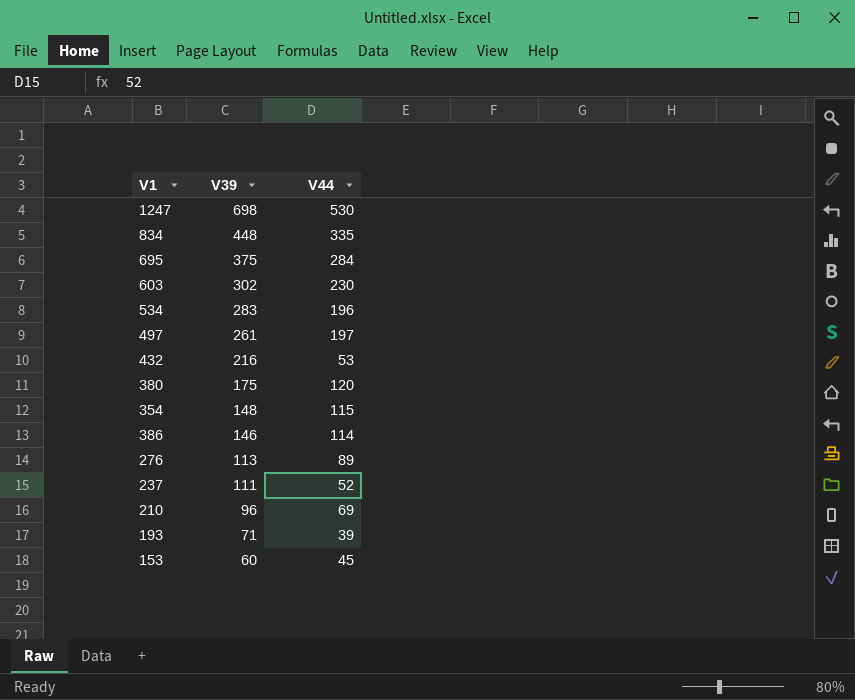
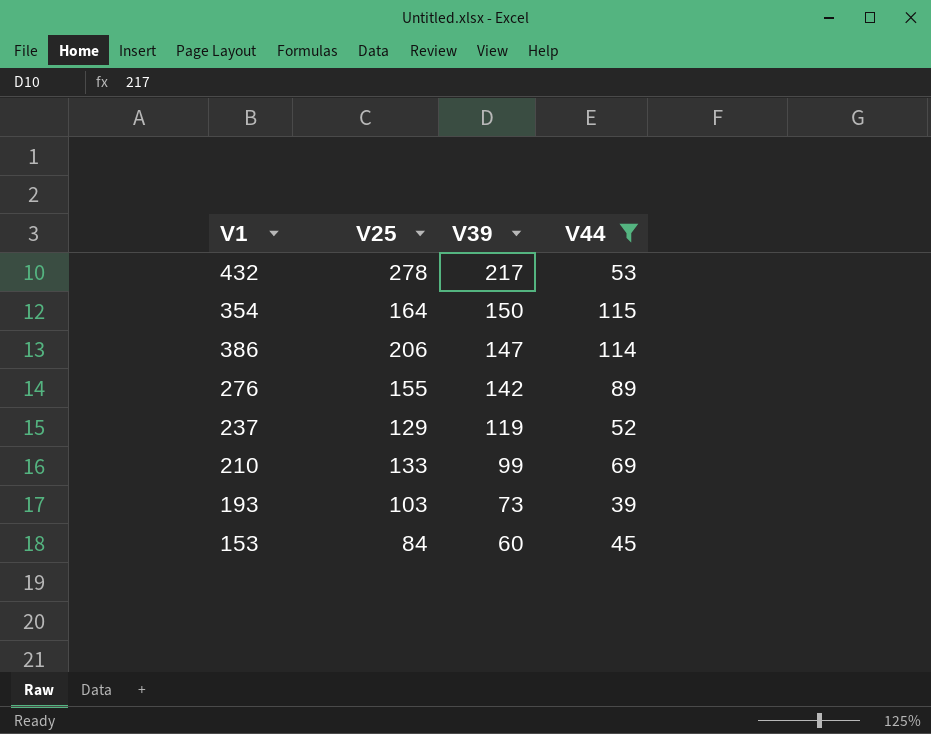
filter: none -> V44 <= 115
column V25 | position: none -> 2
432 | V39: 216 -> 217
354 | V39: 148 -> 150
386 | V39: 146 -> 147
276 | V39: 113 -> 142
237 | V39: 111 -> 119
210 | V39: 96 -> 99
193 | V39: 71 -> 73

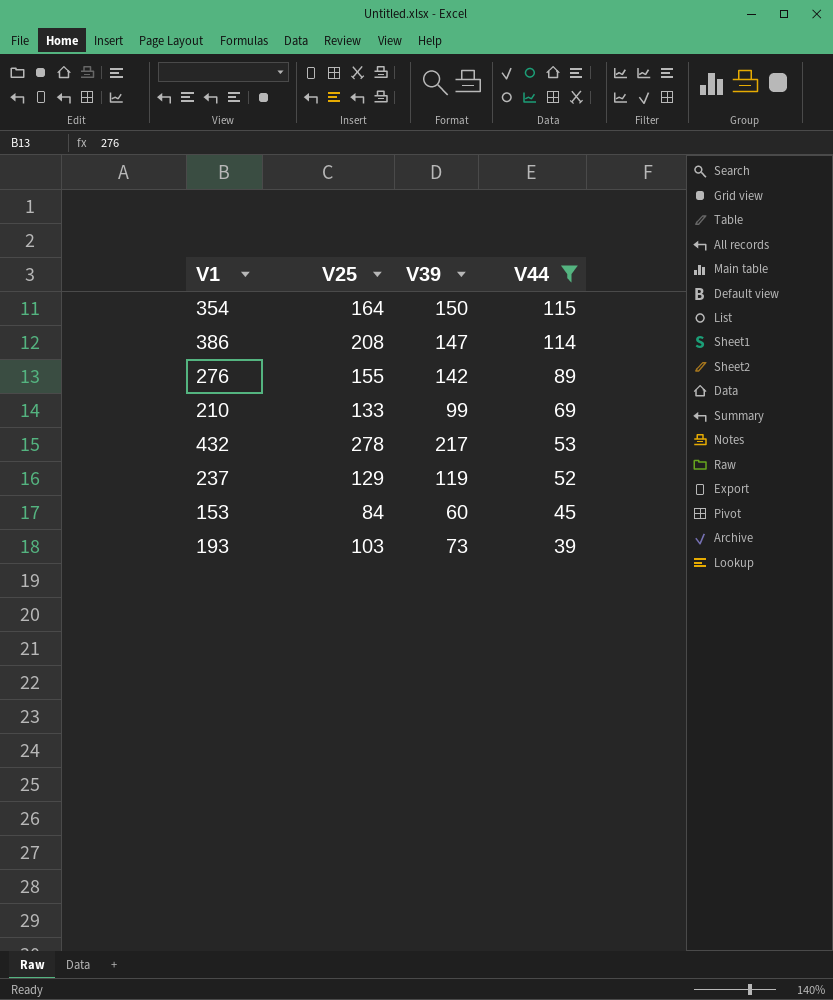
row order: V39 descending -> V44 descending
386 | V25: 206 -> 208

